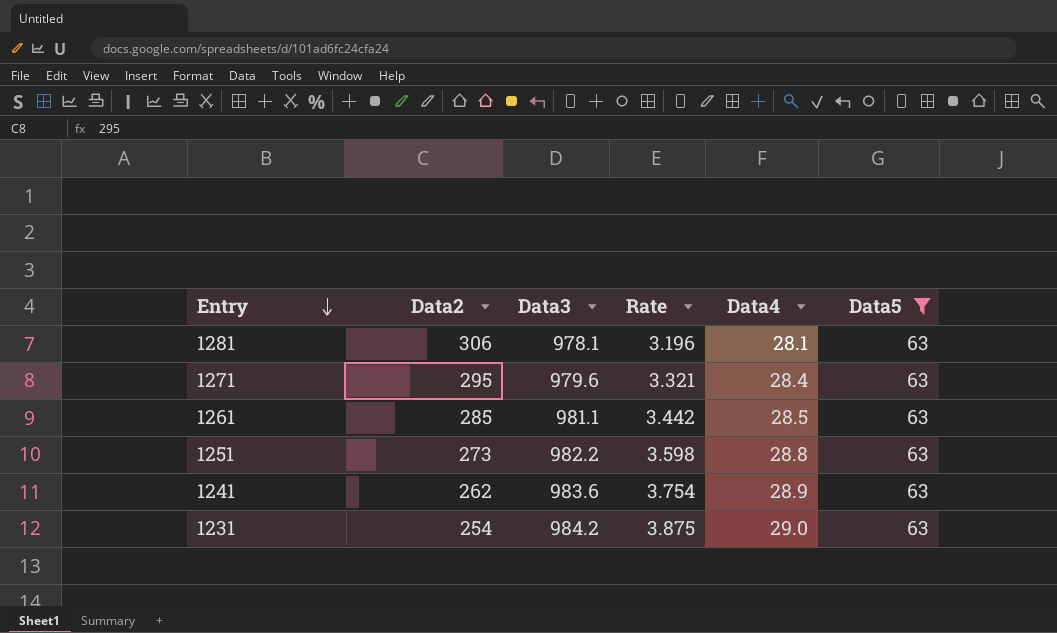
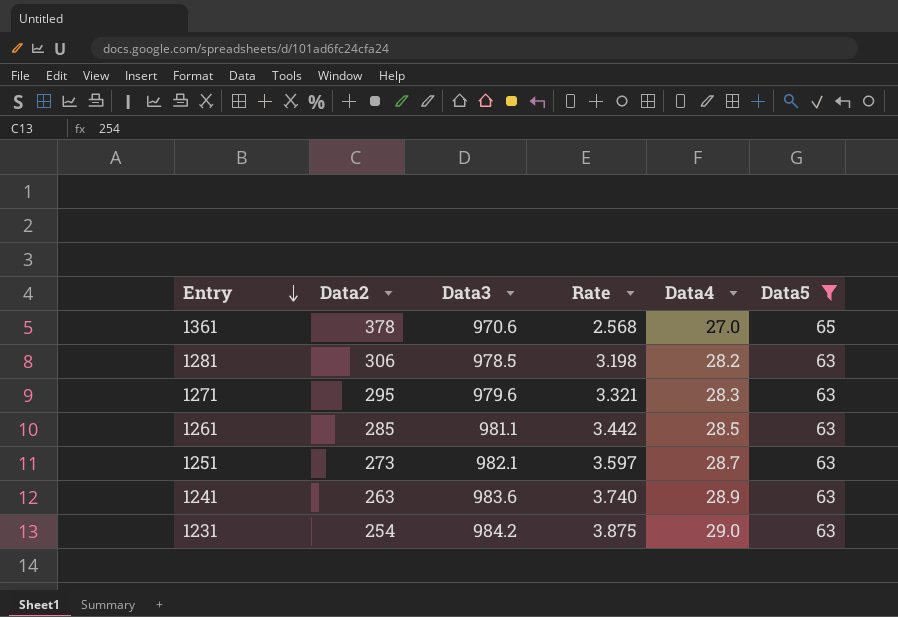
row 1361: none -> 378 | 970.6 | 2.568 | 27.0 | 65
1281 | Data3: 978.1 -> 978.5
1281 | Rate: 3.196 -> 3.198
1281 | Data4: 28.1 -> 28.2
1271 | Data4: 28.4 -> 28.3
1251 | Data3: 982.2 -> 982.1
1251 | Rate: 3.598 -> 3.597
1251 | Data4: 28.8 -> 28.7
1241 | Data2: 262 -> 263
1241 | Rate: 3.754 -> 3.740

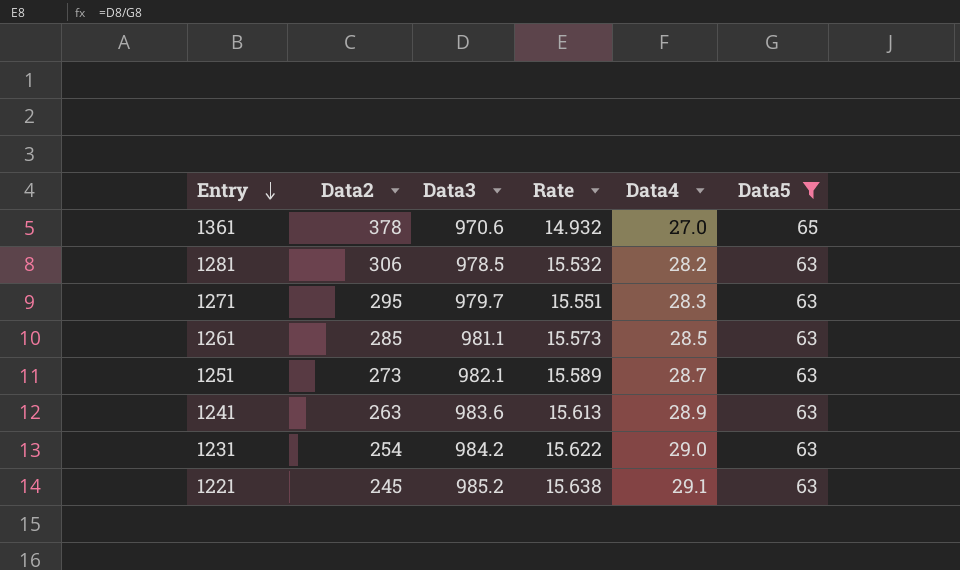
column Rate | formula: [Data3] / [Data2] -> [Data3] / [Data5]
1271 | Data3: 979.6 -> 979.7
row 1221: none -> 245 | 985.2 | 15.638 | 29.1 | 63

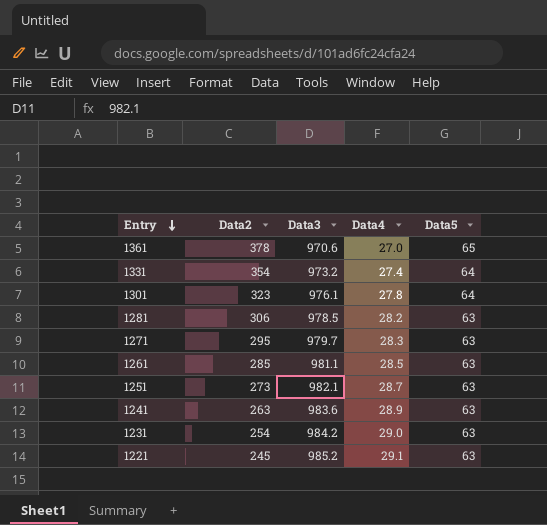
filter: Data5 != 64 -> none
column Rate | formula: [Data3] / [Data5] -> none

